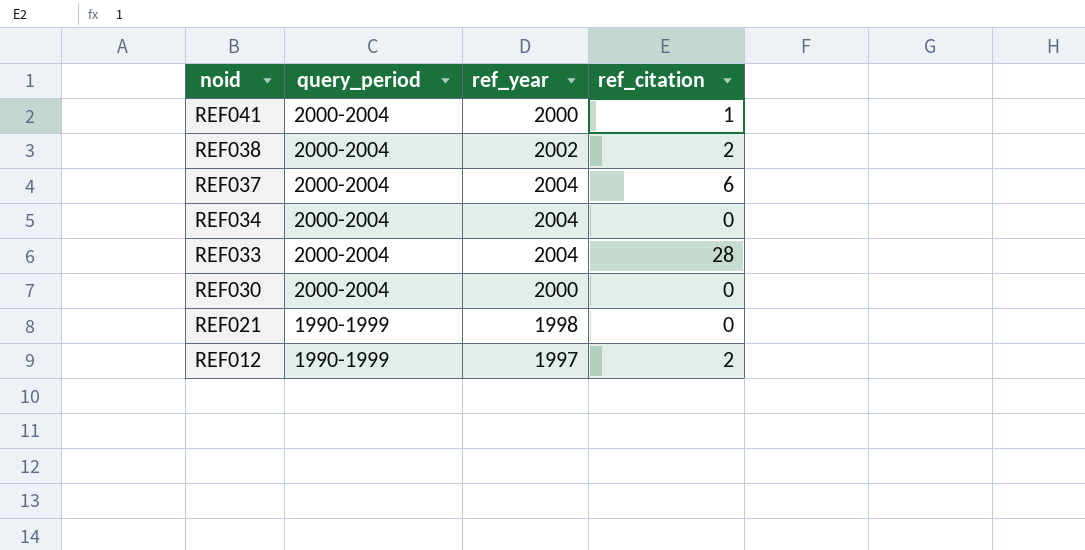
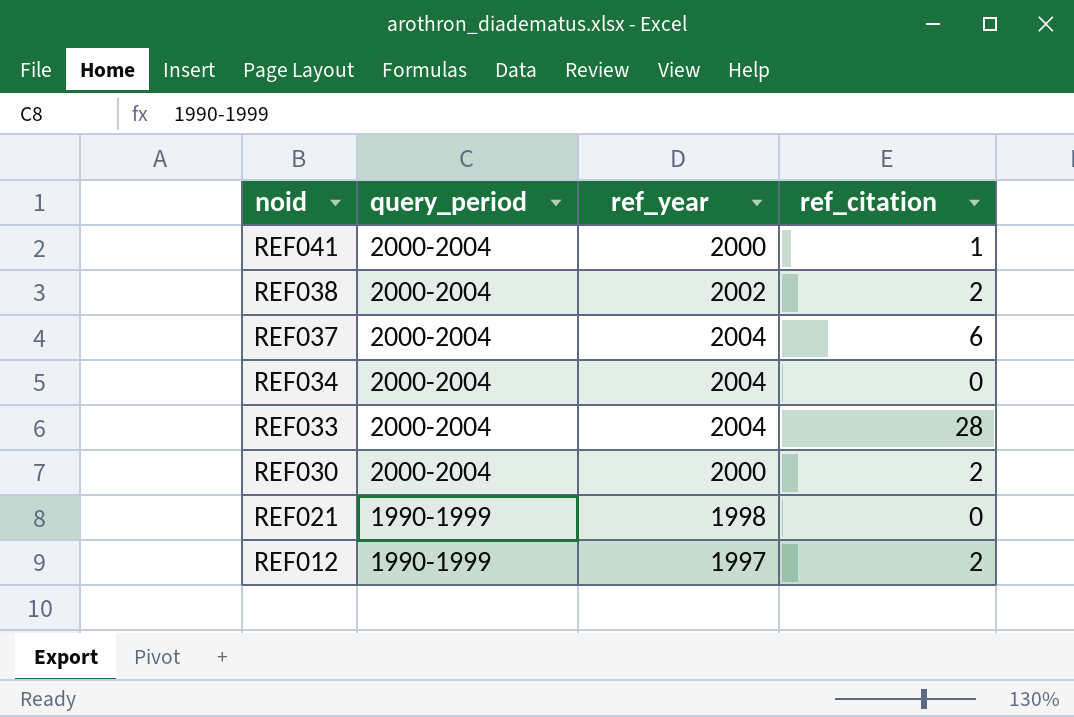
REF030 | ref_citation: 0 -> 2

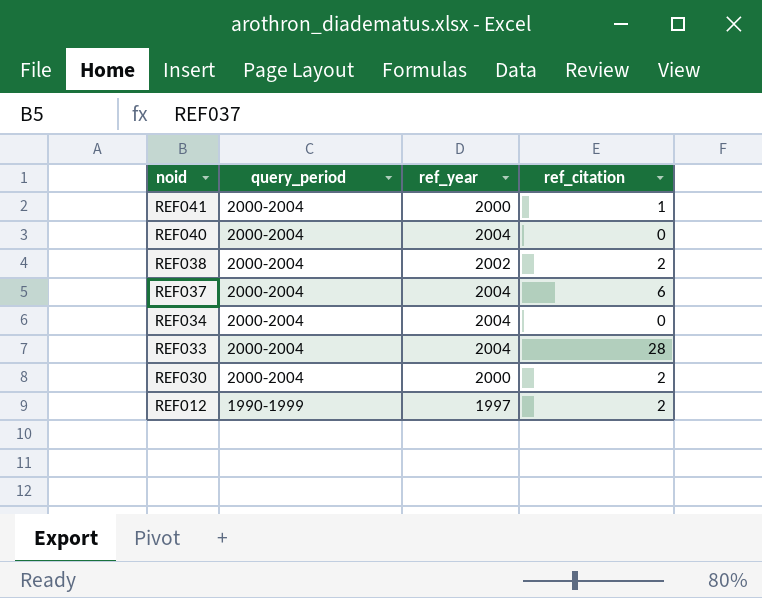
row REF021: 1990-1999 | 1998 | 0 -> none
row REF040: none -> 2000-2004 | 2004 | 0

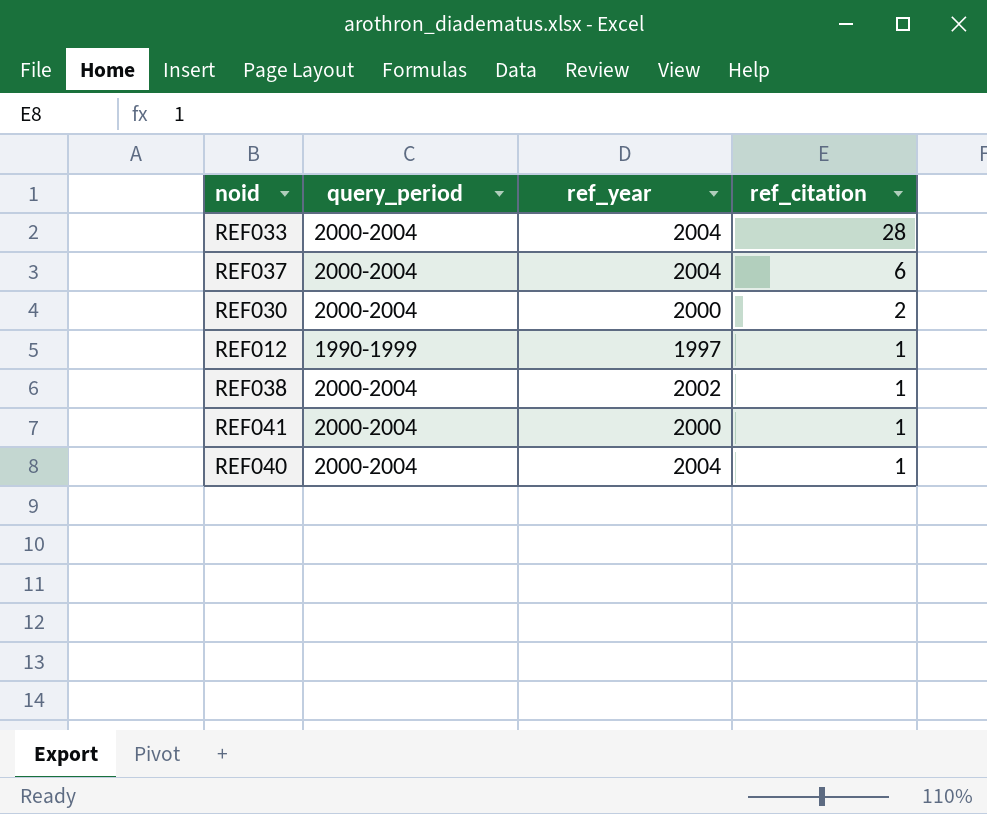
row order: noid descending -> ref_citation descending
row REF034: 2000-2004 | 2004 | 0 -> none
REF012 | ref_citation: 2 -> 1
REF038 | ref_citation: 2 -> 1
REF040 | ref_citation: 0 -> 1

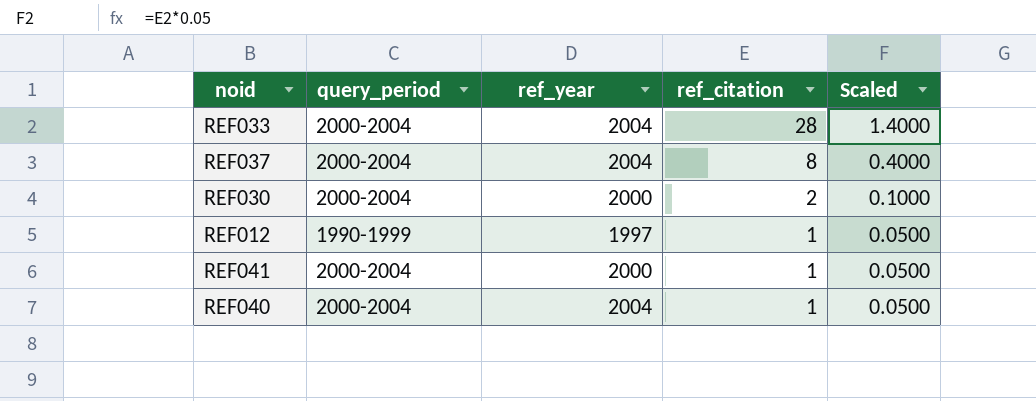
column Scaled | formula: none -> [ref_citation] * 0.05
row REF038: 2000-2004 | 2002 | 1 -> none
REF037 | ref_citation: 6 -> 8

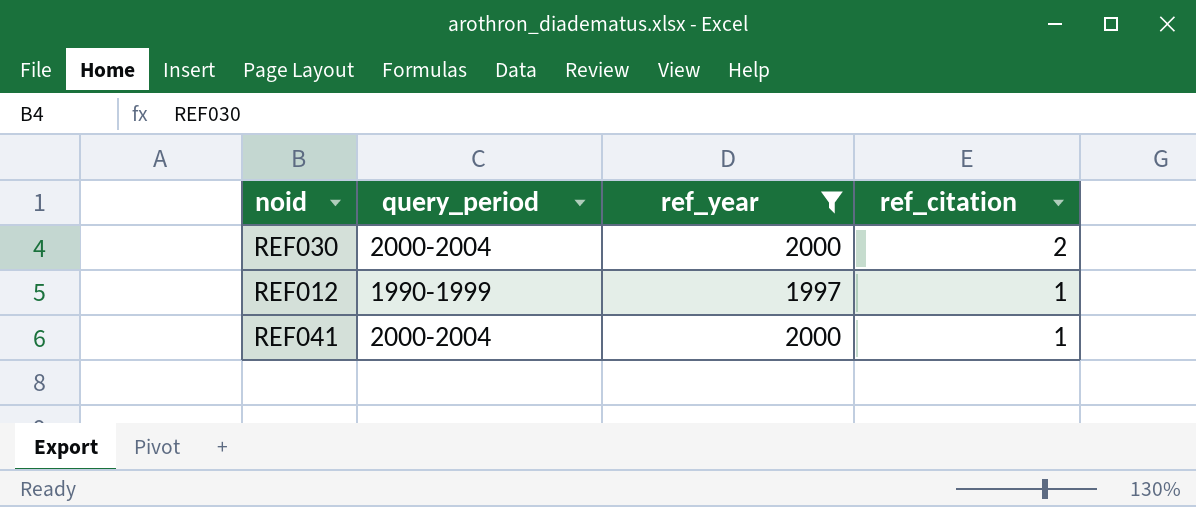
filter: none -> ref_year != 2004
column Scaled | formula: [ref_citation] * 0.05 -> none

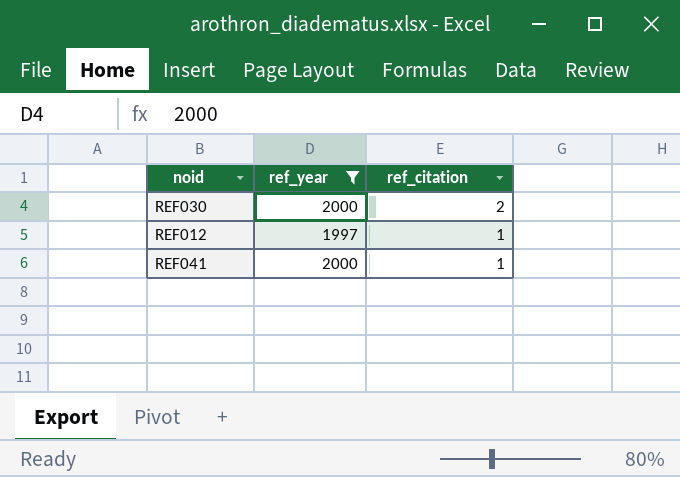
column query_period | position: 2 -> none

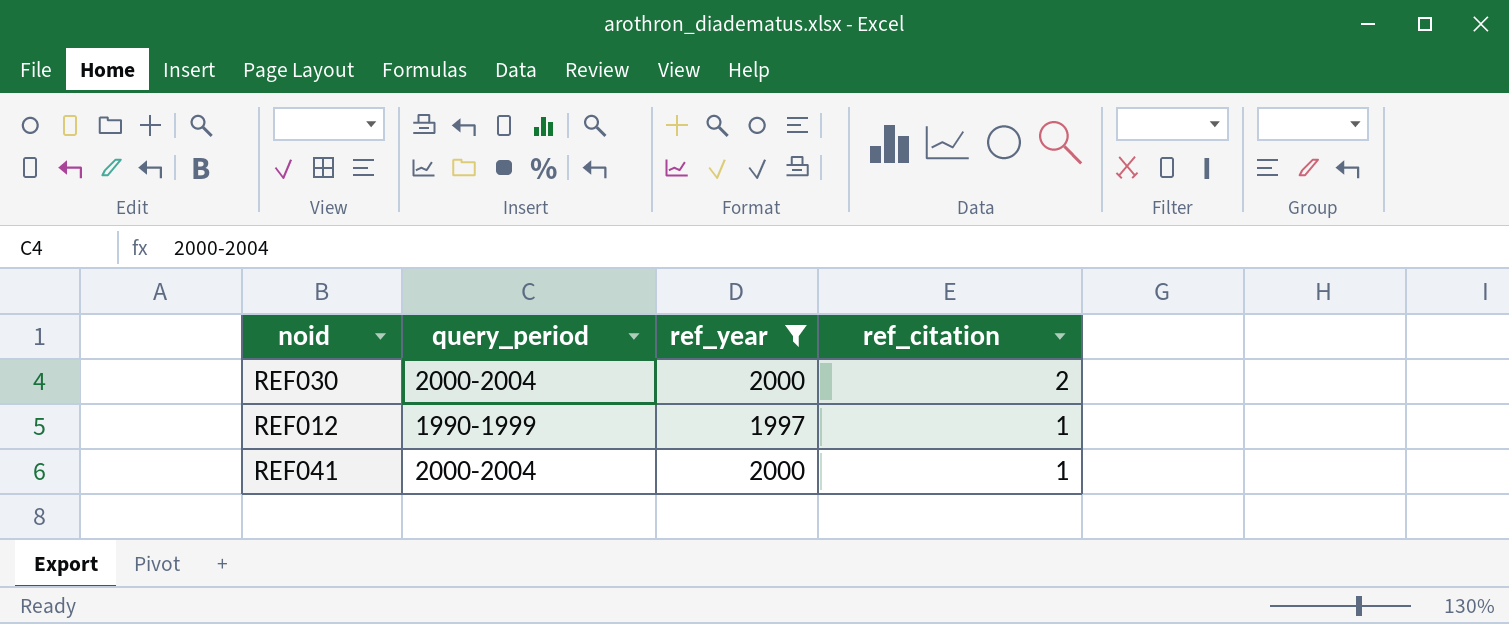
column query_period | position: none -> 2

